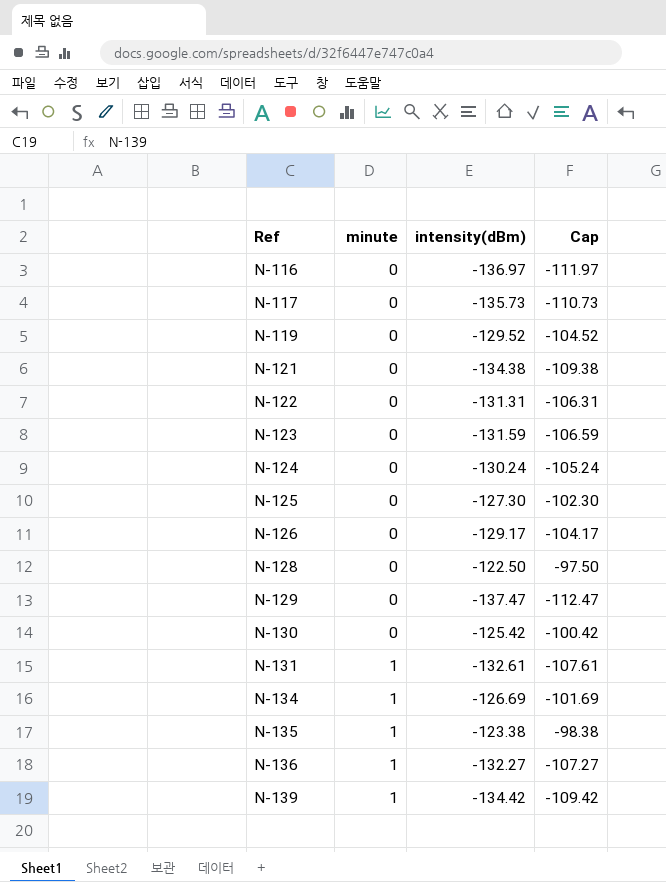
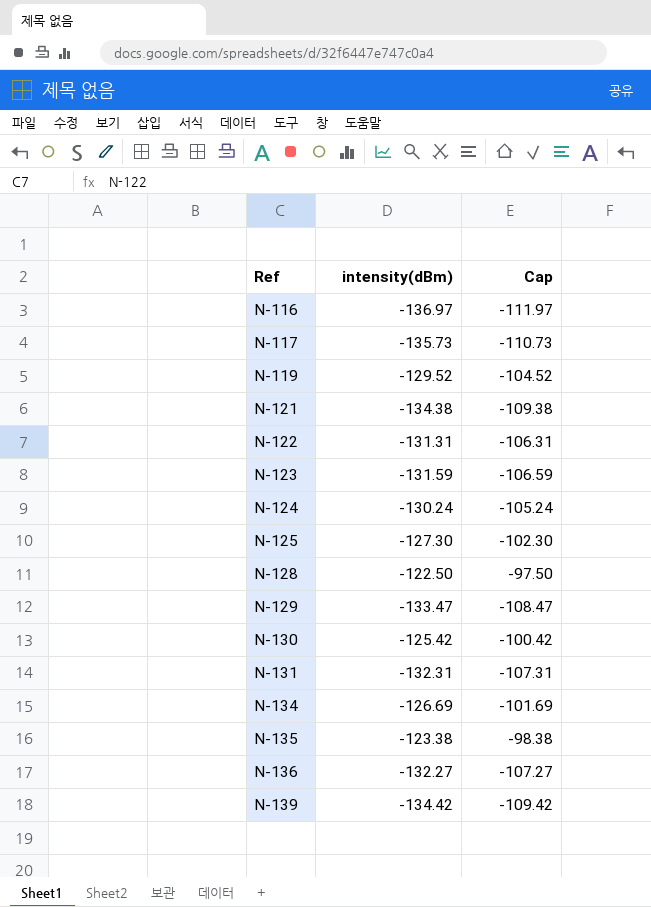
column minute | position: 2 -> none
row N-126: 0 | -129.17 | -104.17 -> none
N-129 | intensity(dBm): -137.47 -> -133.47
N-129 | Cap: -112.47 -> -108.47
N-131 | intensity(dBm): -132.61 -> -132.31
N-131 | Cap: -107.61 -> -107.31

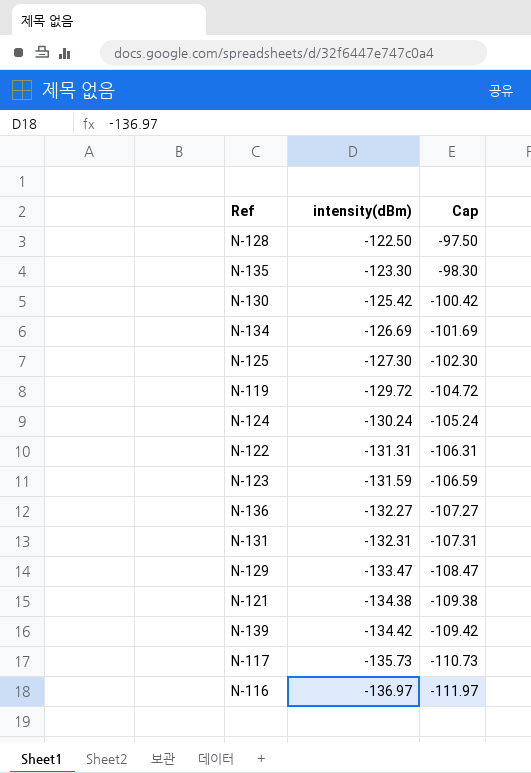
row order: Ref ascending -> intensity(dBm) descending
N-135 | intensity(dBm): -123.38 -> -123.30
N-135 | Cap: -98.38 -> -98.30
N-119 | intensity(dBm): -129.52 -> -129.72
N-119 | Cap: -104.52 -> -104.72

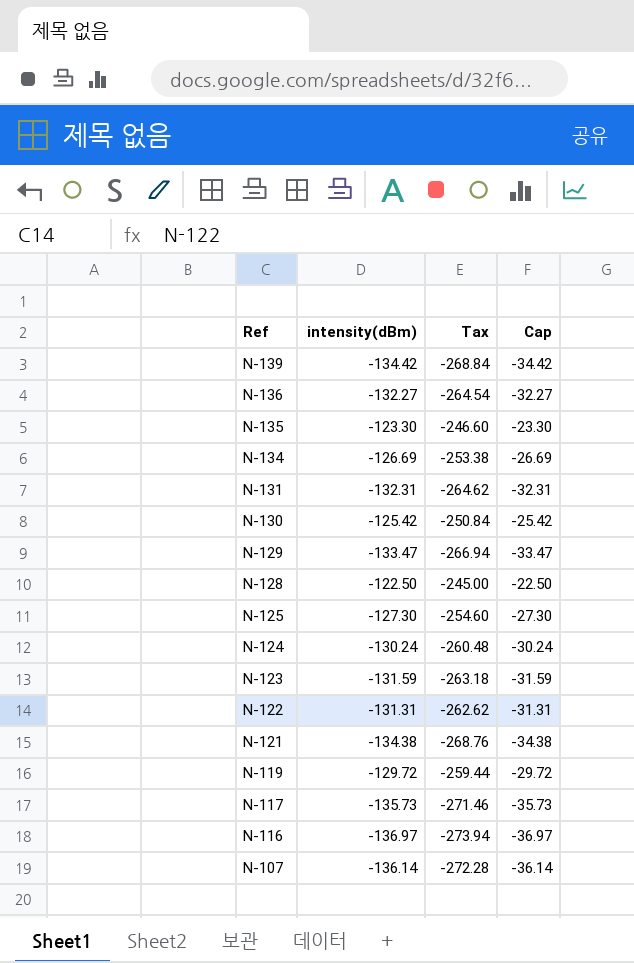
row order: intensity(dBm) descending -> Ref descending
column Tax | formula: none -> [intensity(dBm)] * 2
column Cap | formula: [intensity(dBm)] + 25 -> [intensity(dBm)] + 100
row N-107: none -> -136.14 | -272.28 | -36.14

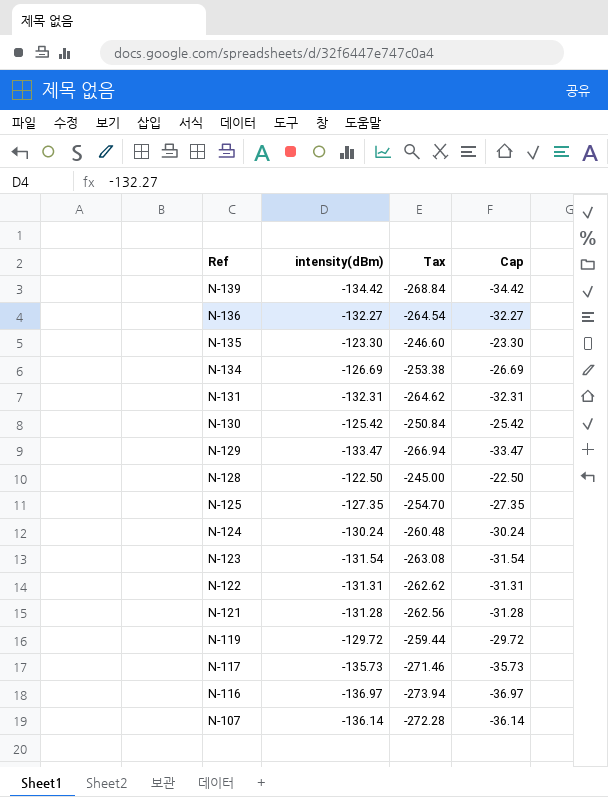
N-125 | intensity(dBm): -127.30 -> -127.35
N-125 | Tax: -254.60 -> -254.70
N-125 | Cap: -27.30 -> -27.35
N-123 | intensity(dBm): -131.59 -> -131.54
N-123 | Tax: -263.18 -> -263.08
N-123 | Cap: -31.59 -> -31.54
N-121 | intensity(dBm): -134.38 -> -131.28
N-121 | Tax: -268.76 -> -262.56
N-121 | Cap: -34.38 -> -31.28

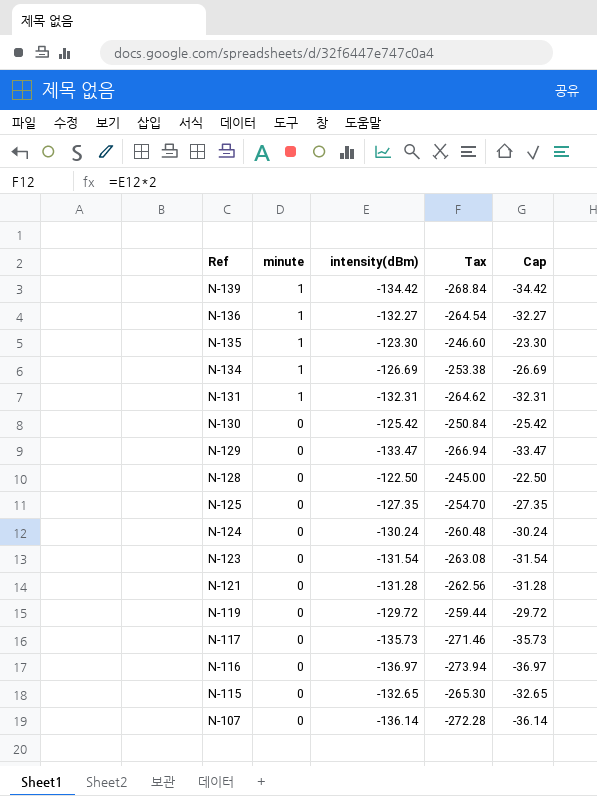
column minute | position: none -> 2
row N-122: -131.31 | -262.62 | -31.31 -> none
row N-115: none -> 0 | -132.65 | -265.30 | -32.65

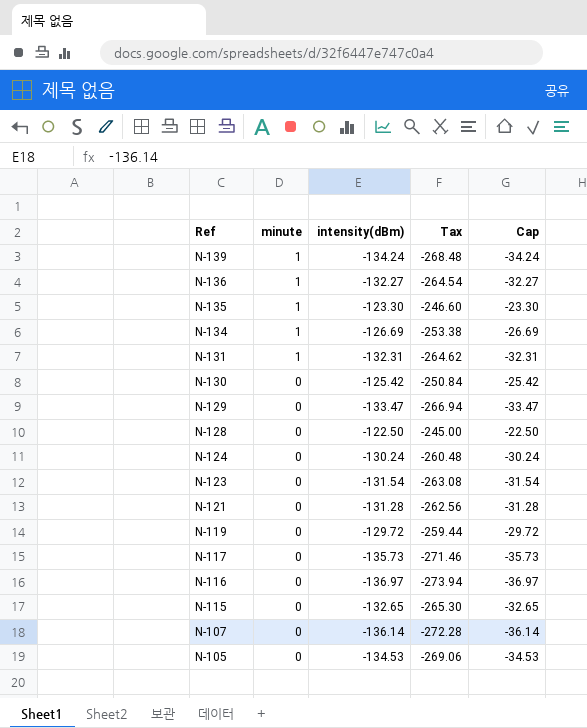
row N-125: 0 | -127.35 | -254.70 | -27.35 -> none
N-139 | intensity(dBm): -134.42 -> -134.24
N-139 | Tax: -268.84 -> -268.48
N-139 | Cap: -34.42 -> -34.24
row N-105: none -> 0 | -134.53 | -269.06 | -34.53

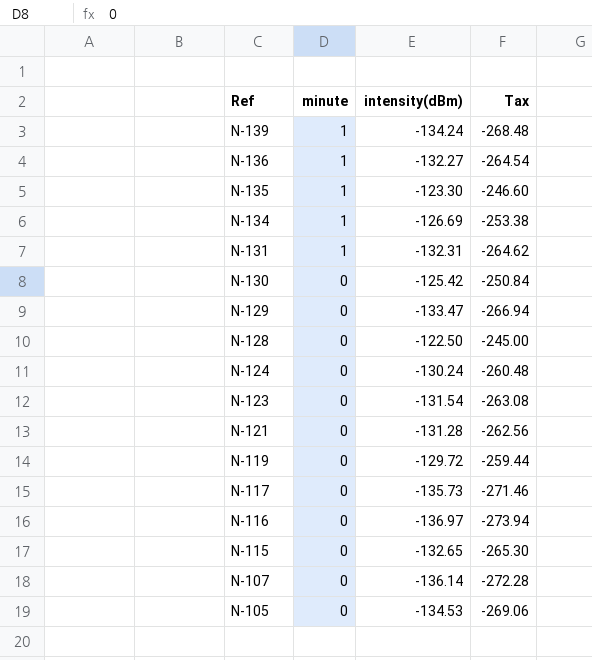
column Cap | formula: [intensity(dBm)] + 100 -> none

